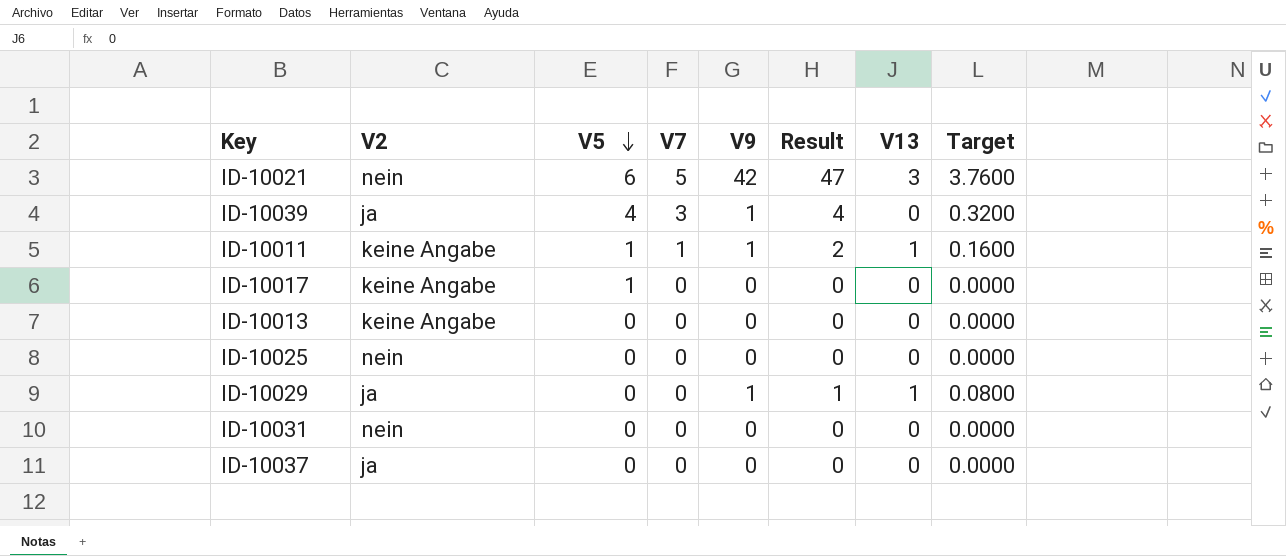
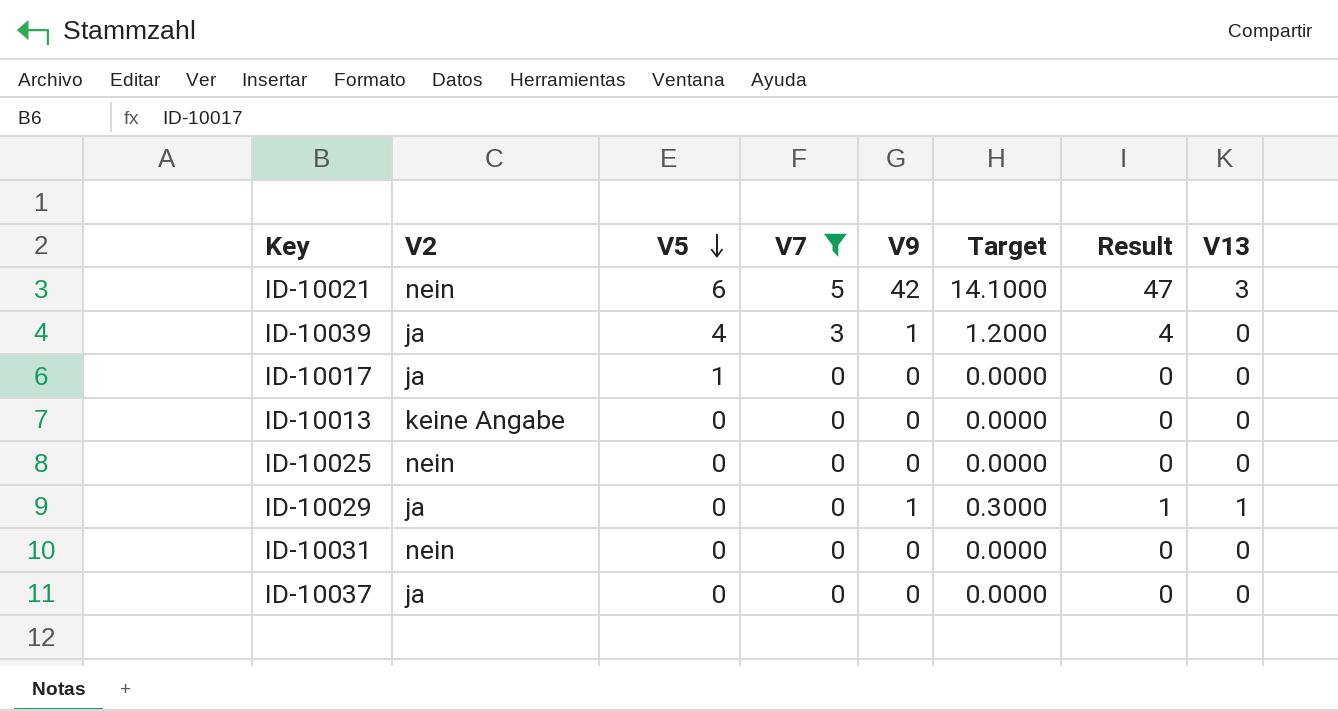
filter: none -> V7 != 1
column Target | formula: [Result] * 0.08 -> [Result] * 0.3
column Target | position: 8 -> 6
ID-10017 | V2: keine Angabe -> ja

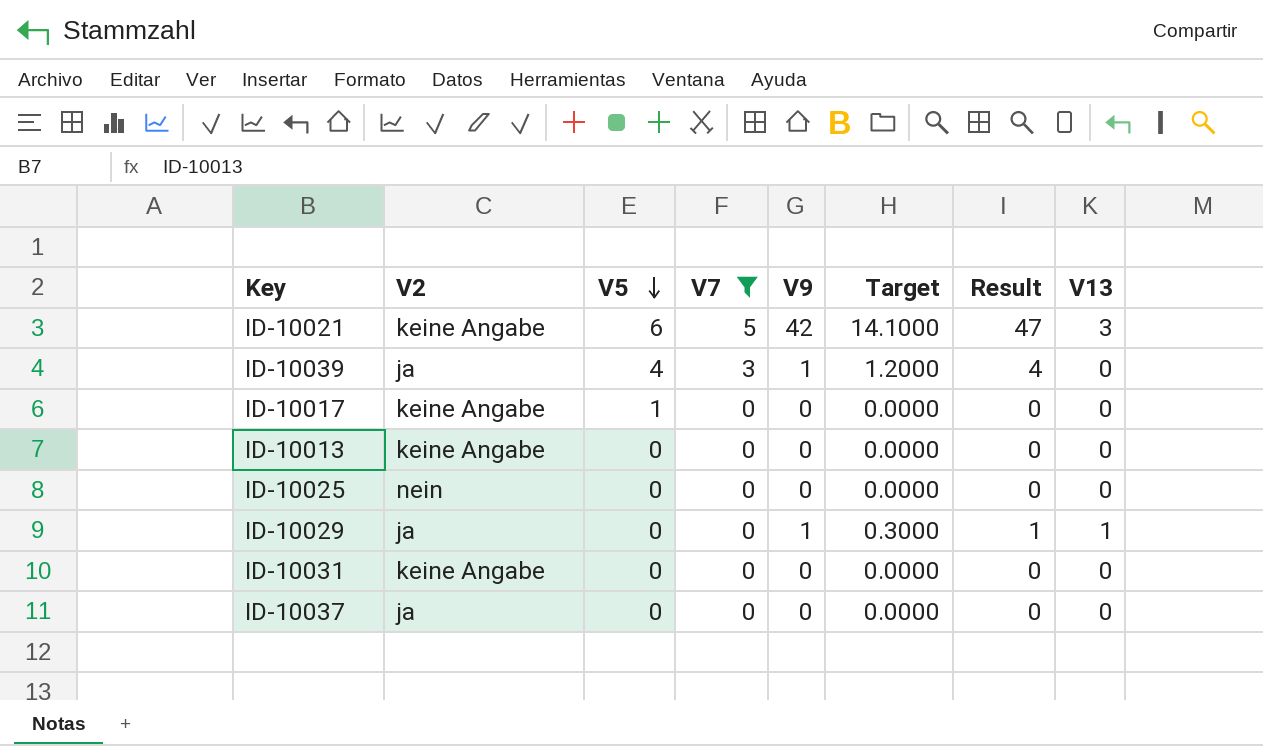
ID-10021 | V2: nein -> keine Angabe
ID-10017 | V2: ja -> keine Angabe
ID-10031 | V2: nein -> keine Angabe

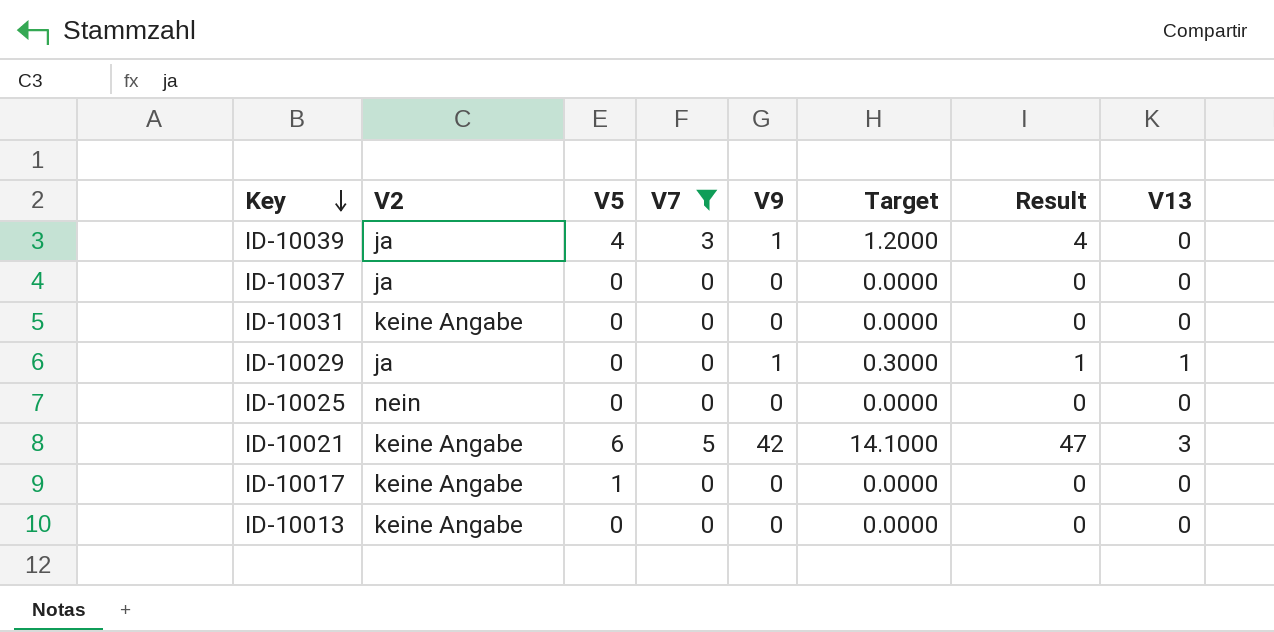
row order: V5 descending -> Key descending

